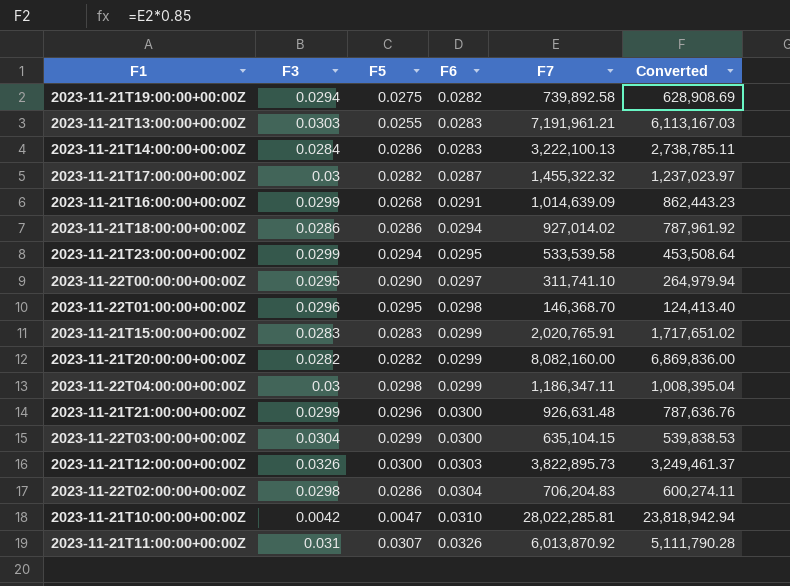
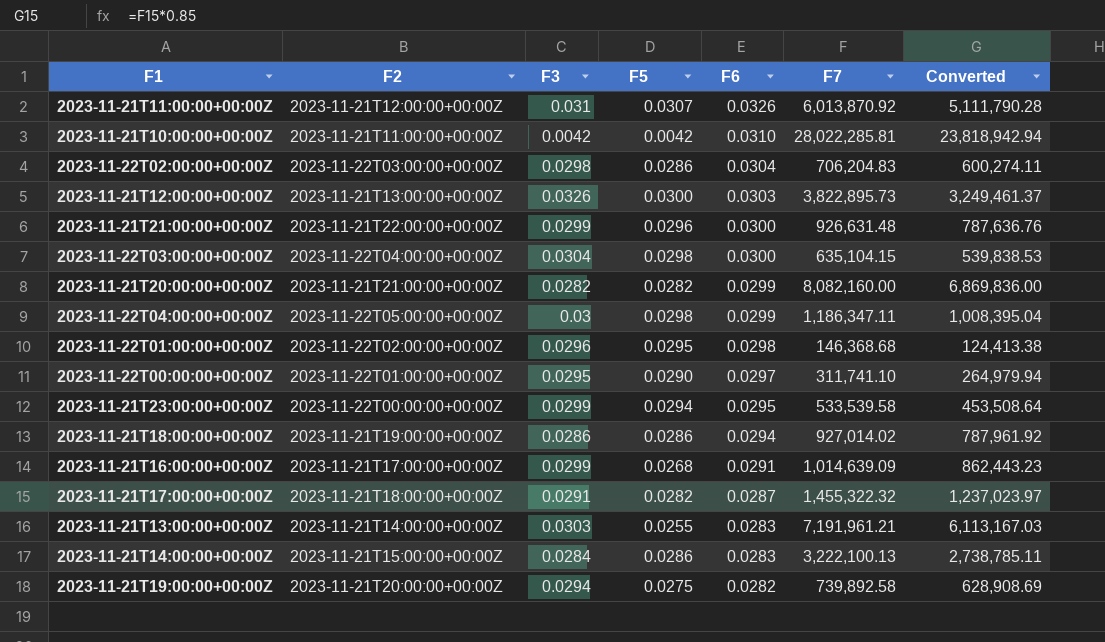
row order: F6 ascending -> F6 descending
column F2 | position: none -> 2
row 2023-11-21T15:00:00+00:00Z: 0.0283 | 0.0283 | 0.0299 | 2,020,765.91 | 1,717,651.02 -> none
2023-11-21T10:00:00+00:00Z | F5: 0.0047 -> 0.0042
2023-11-22T03:00:00+00:00Z | F5: 0.0299 -> 0.0298
2023-11-22T01:00:00+00:00Z | F7: 146,368.70 -> 146,368.68
2023-11-22T01:00:00+00:00Z | Converted: 124,413.40 -> 124,413.38
2023-11-21T17:00:00+00:00Z | F3: 0.03 -> 0.0291

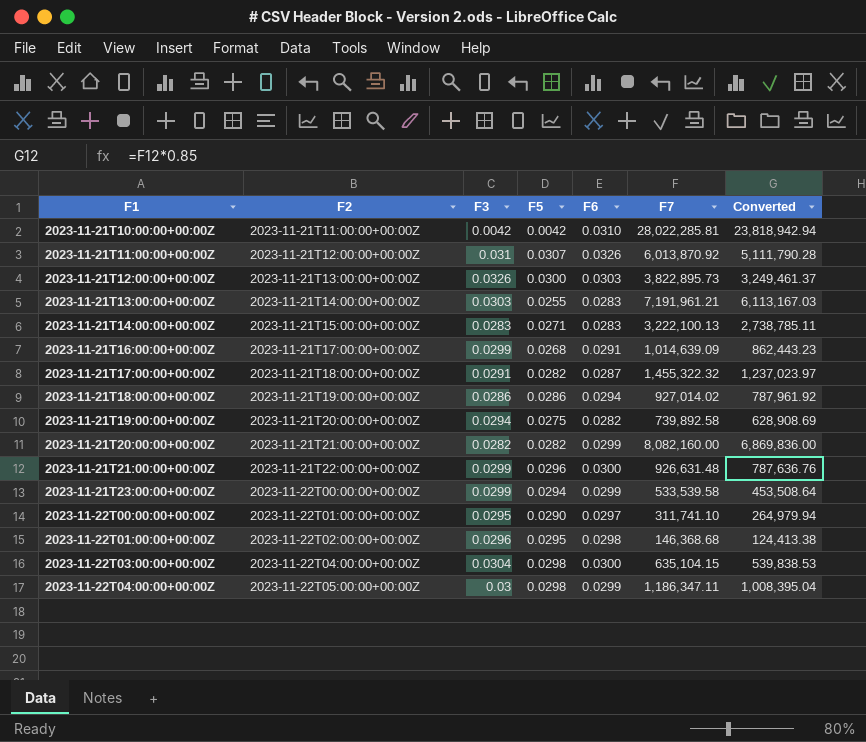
row order: F6 descending -> F1 ascending
row 2023-11-22T02:00:00+00:00Z: 2023-11-22T03:00:00+00:00Z | 0.0298 | 0.0286 | 0.0304 | 706,204.83 | 600,274.11 -> none
2023-11-21T14:00:00+00:00Z | F3: 0.0284 -> 0.0283
2023-11-21T14:00:00+00:00Z | F5: 0.0286 -> 0.0271
2023-11-21T23:00:00+00:00Z | F6: 0.0295 -> 0.0299

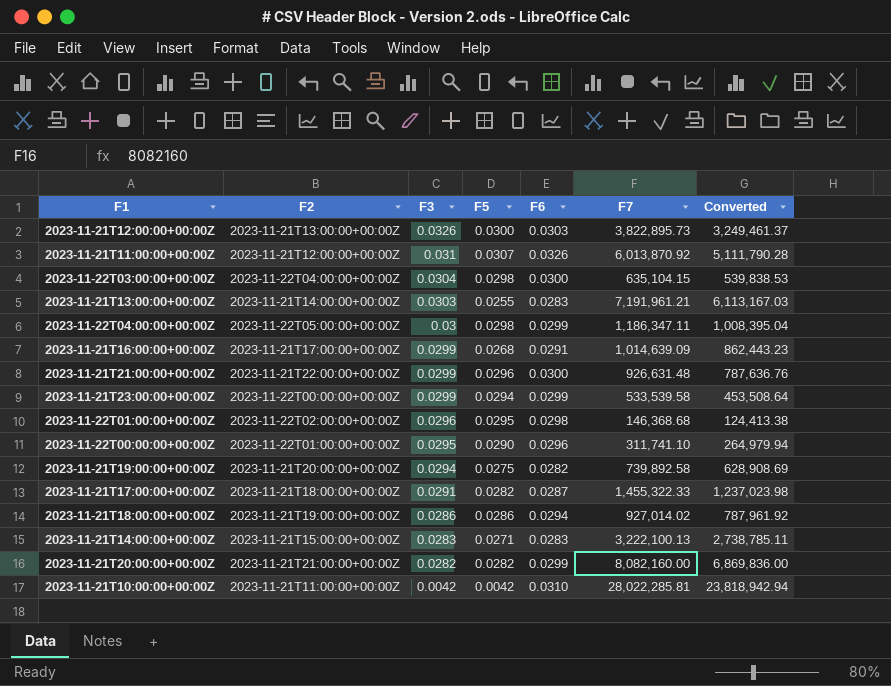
row order: F1 ascending -> F3 descending
2023-11-22T00:00:00+00:00Z | F6: 0.0297 -> 0.0296
2023-11-21T17:00:00+00:00Z | F7: 1,455,322.32 -> 1,455,322.33
2023-11-21T17:00:00+00:00Z | Converted: 1,237,023.97 -> 1,237,023.98

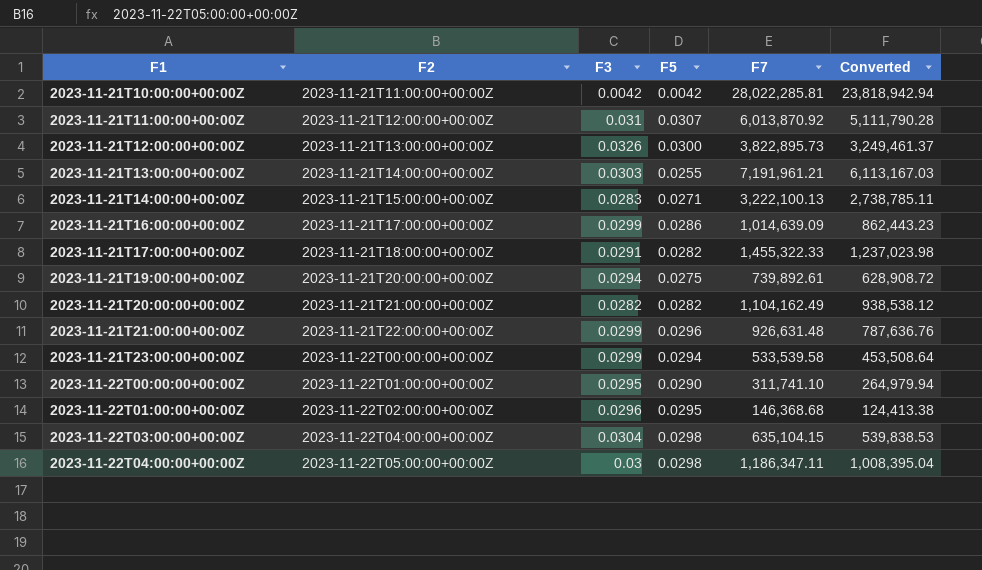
row order: F3 descending -> F1 ascending
column F6 | position: 5 -> none
row 2023-11-21T18:00:00+00:00Z: 2023-11-21T19:00:00+00:00Z | 0.0286 | 0.0286 | 0.0294 | 927,014.02 | 787,961.92 -> none
2023-11-21T16:00:00+00:00Z | F5: 0.0268 -> 0.0286
2023-11-21T19:00:00+00:00Z | F7: 739,892.58 -> 739,892.61
2023-11-21T19:00:00+00:00Z | Converted: 628,908.69 -> 628,908.72
2023-11-21T20:00:00+00:00Z | F7: 8,082,160.00 -> 1,104,162.49
2023-11-21T20:00:00+00:00Z | Converted: 6,869,836.00 -> 938,538.12

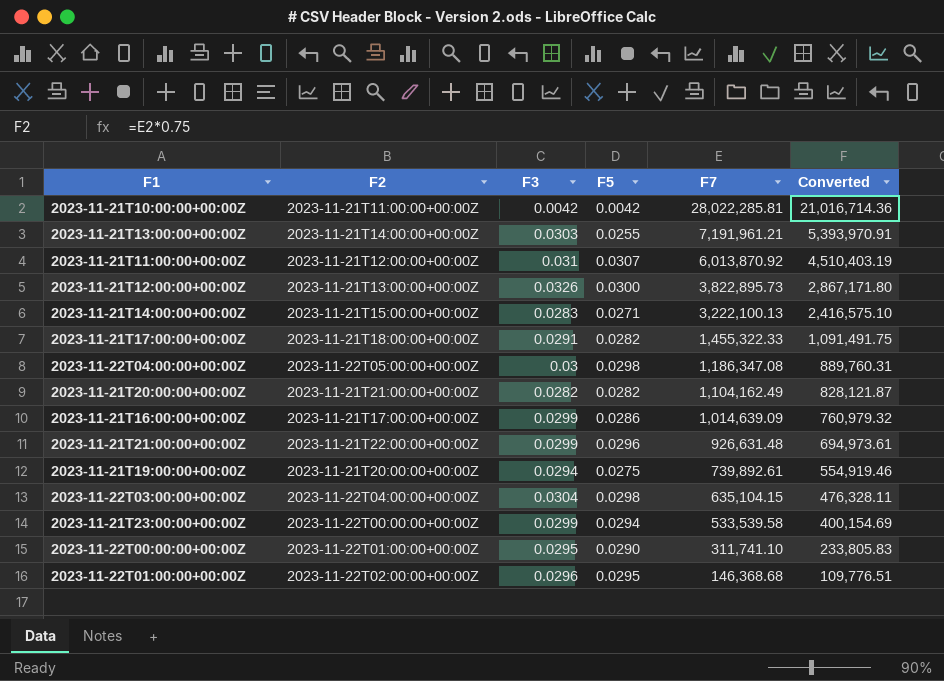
row order: F1 ascending -> F7 descending
column Converted | formula: [F7] * 0.85 -> [F7] * 0.75
2023-11-22T04:00:00+00:00Z | F7: 1,186,347.11 -> 1,186,347.08

